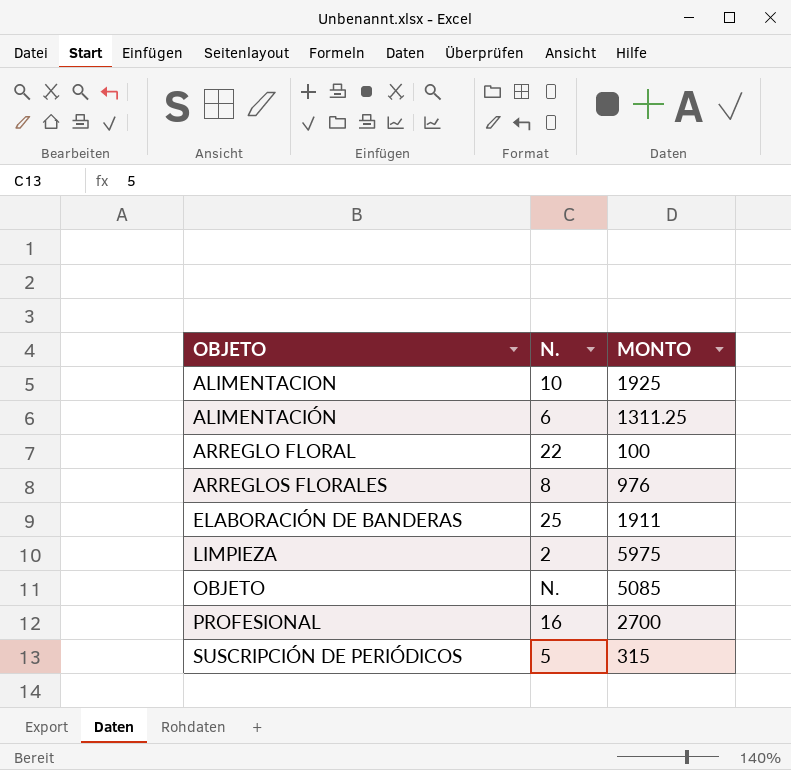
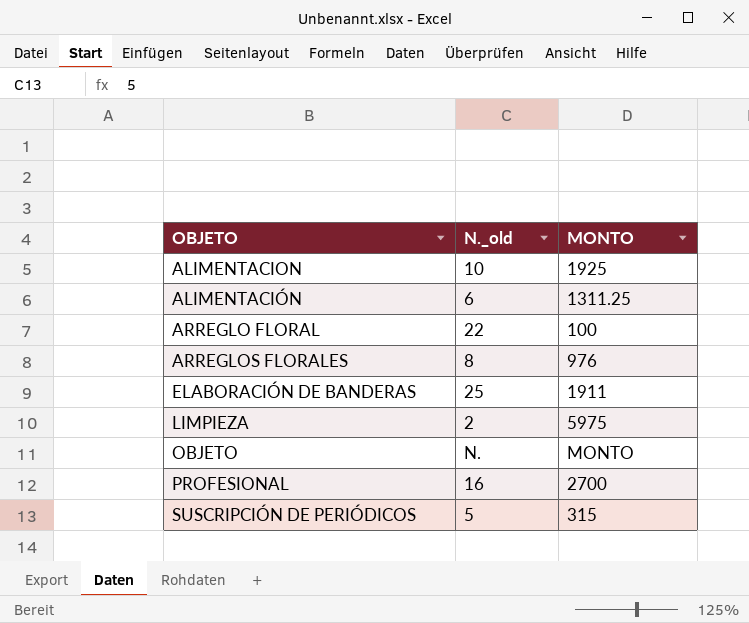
column name: N. -> N._old
OBJETO | MONTO: 5085 -> MONTO

